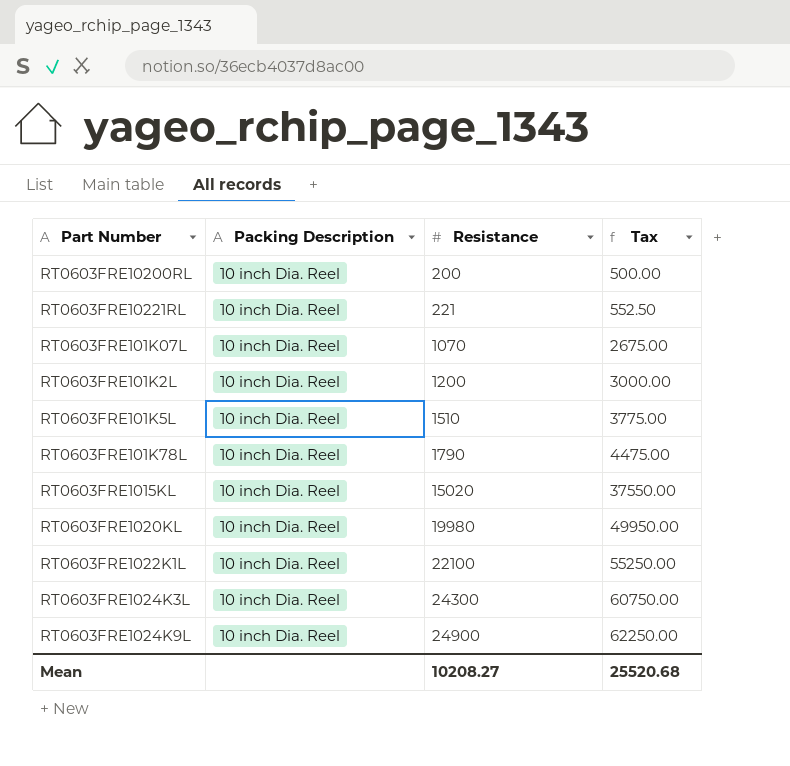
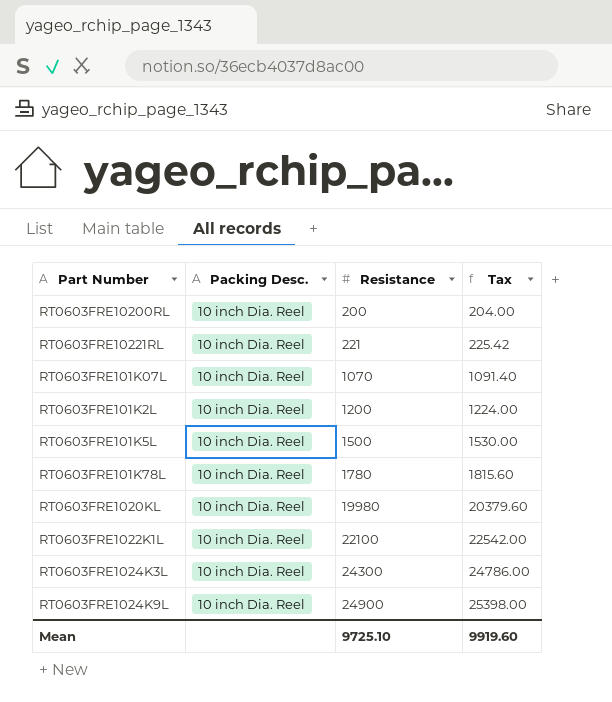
column name: Packing Description -> Packing Desc.
column Tax | formula: [Resistance] * 2.5 -> [Resistance] * 1.02
row RT0603FRE1015KL: 10 inch Dia. Reel | 15020 | 37550.00 -> none
RT0603FRE101K5L | Resistance: 1510 -> 1500
RT0603FRE101K78L | Resistance: 1790 -> 1780
Mean | Resistance: 10208.27 -> 9725.10
Mean | Tax: 25520.68 -> 9919.60

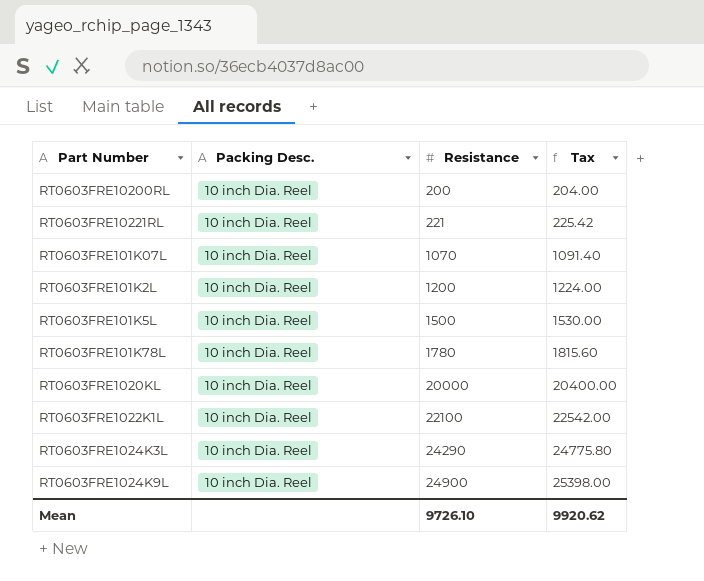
RT0603FRE1020KL | Resistance: 19980 -> 20000
RT0603FRE1020KL | Tax: 20379.60 -> 20400.00
RT0603FRE1024K3L | Resistance: 24300 -> 24290
RT0603FRE1024K3L | Tax: 24786.00 -> 24775.80
Mean | Resistance: 9725.10 -> 9726.10
Mean | Tax: 9919.60 -> 9920.62

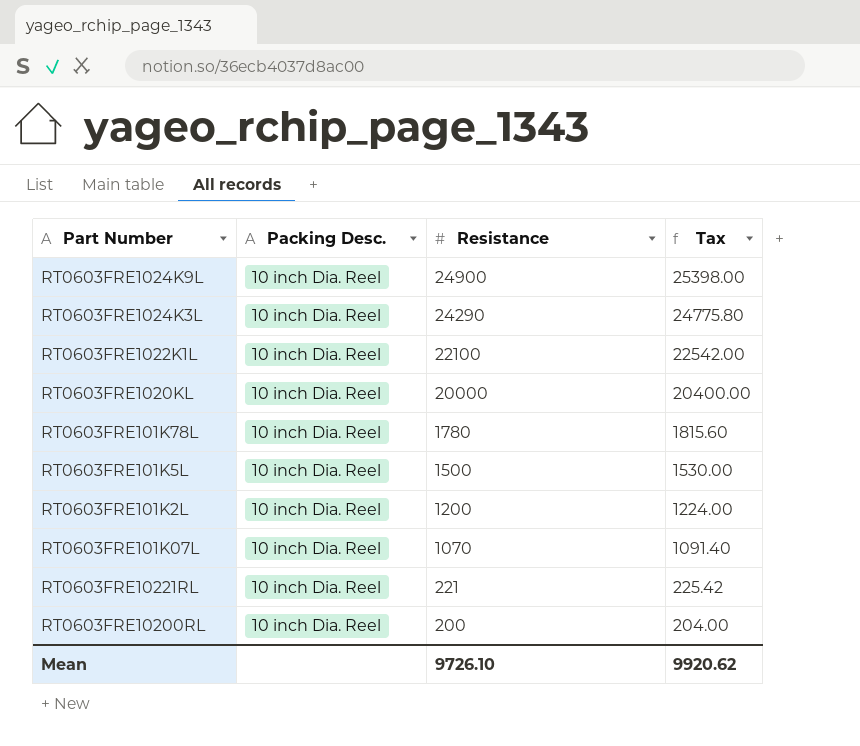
row order: Resistance ascending -> Resistance descending

